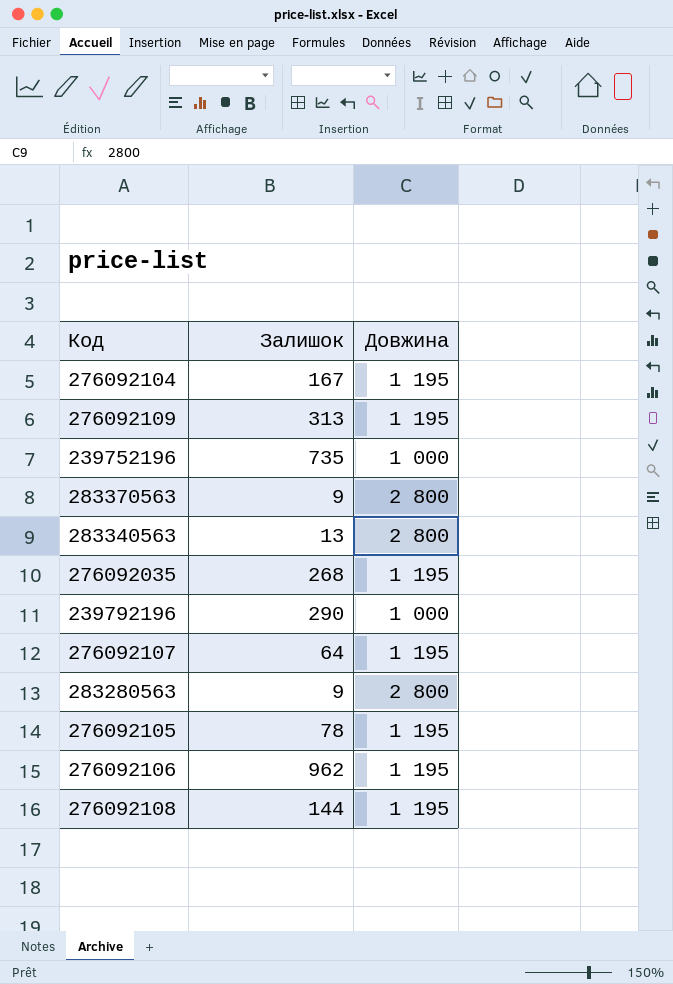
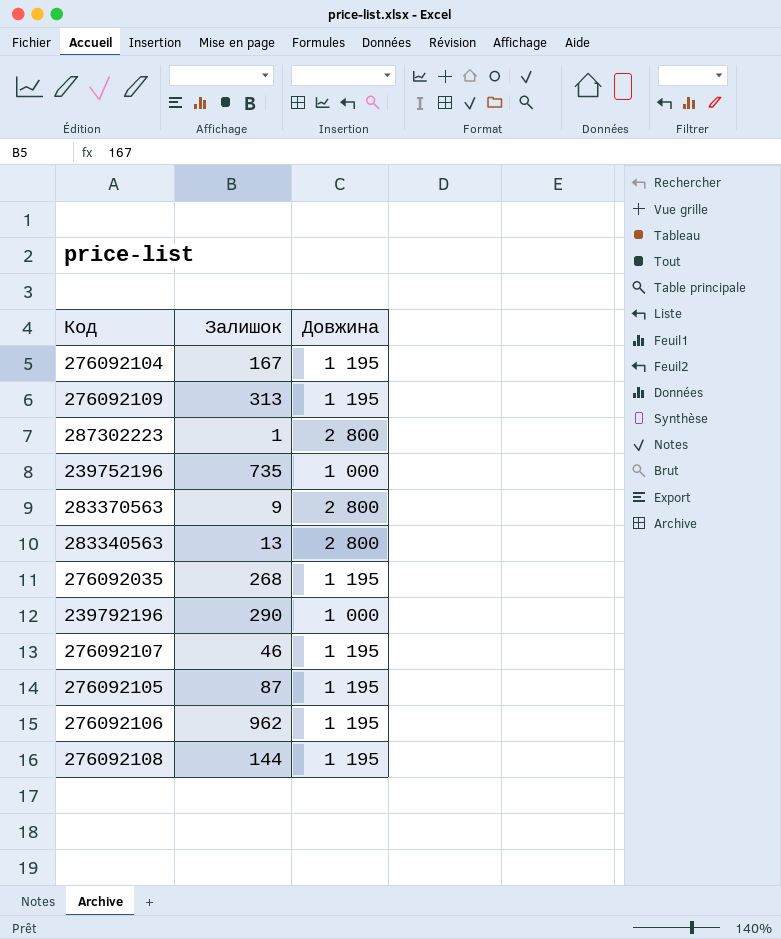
row 283280563: 9 | 2 800 -> none
row 287302223: none -> 1 | 2 800
276092107 | Залишок: 64 -> 46
276092105 | Залишок: 78 -> 87

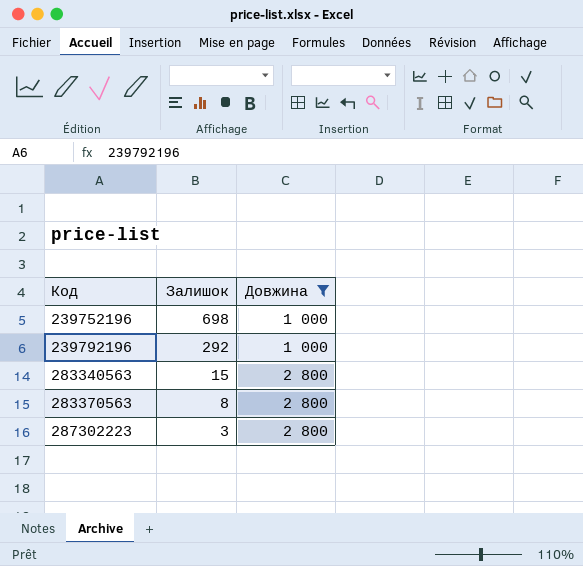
filter: none -> Довжина != 1 195
row order: none -> Код ascending
239752196 | Залишок: 735 -> 698
239792196 | Залишок: 290 -> 292
283340563 | Залишок: 13 -> 15
283370563 | Залишок: 9 -> 8
287302223 | Залишок: 1 -> 3

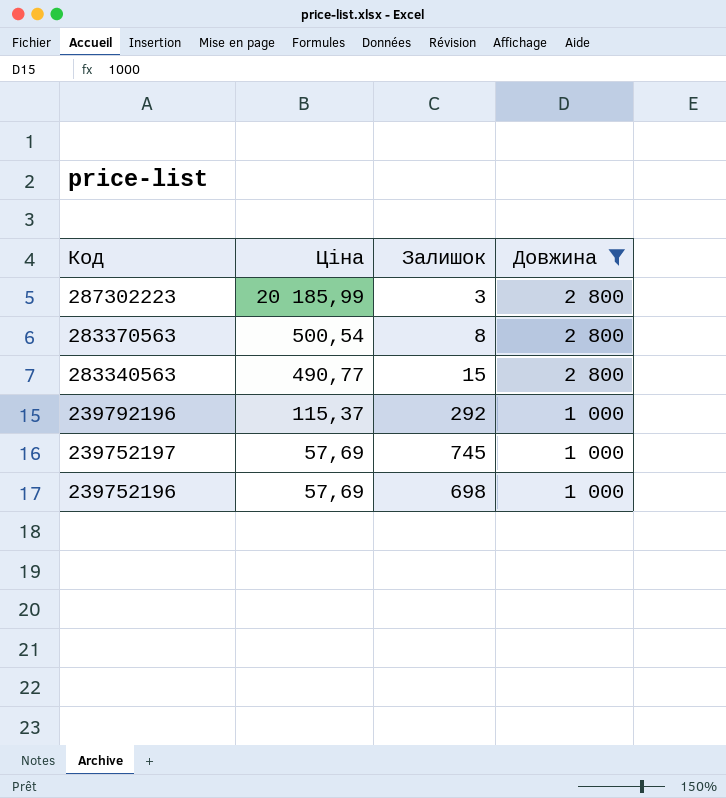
row order: Код ascending -> Код descending
column Ціна | position: none -> 2
row 239752197: none -> 57,69 | 745 | 1 000

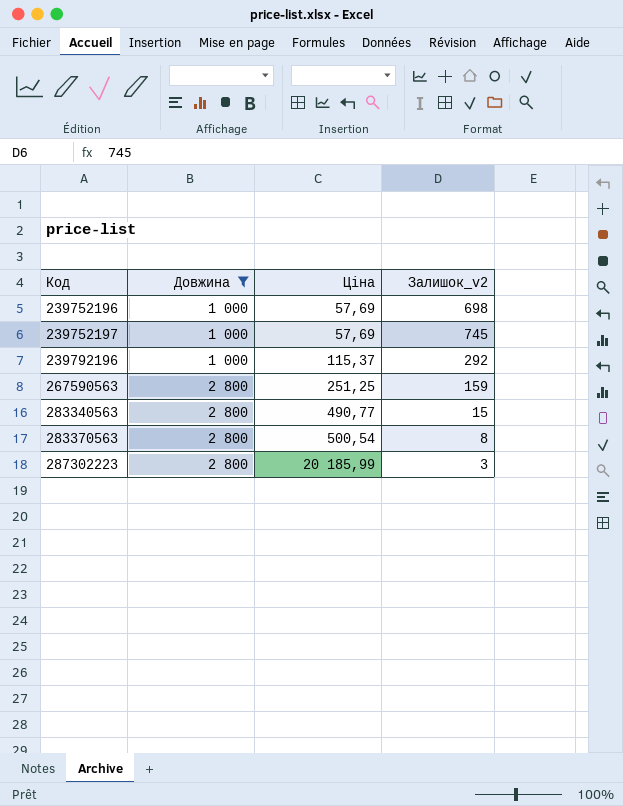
row order: Код descending -> Код ascending
column Довжина | position: 4 -> 2
column name: Залишок -> Залишок_v2
row 267590563: none -> 2 800 | 251,25 | 159

